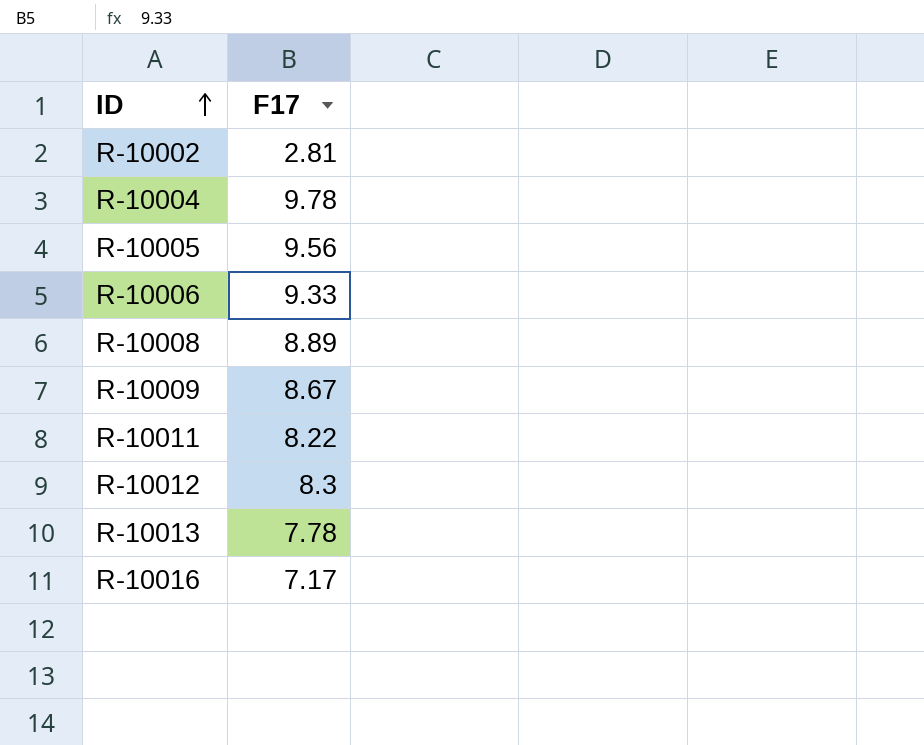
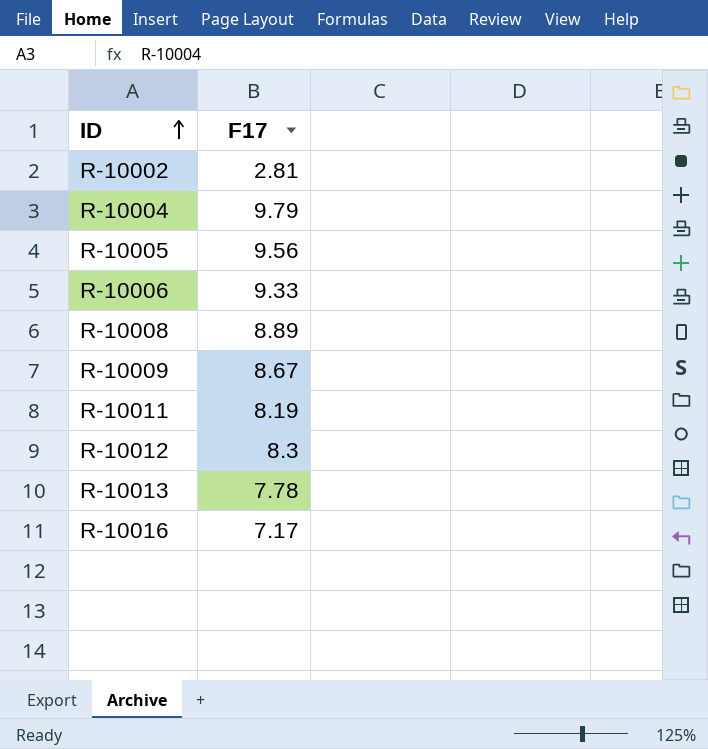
R-10004 | F17: 9.78 -> 9.79
R-10011 | F17: 8.22 -> 8.19

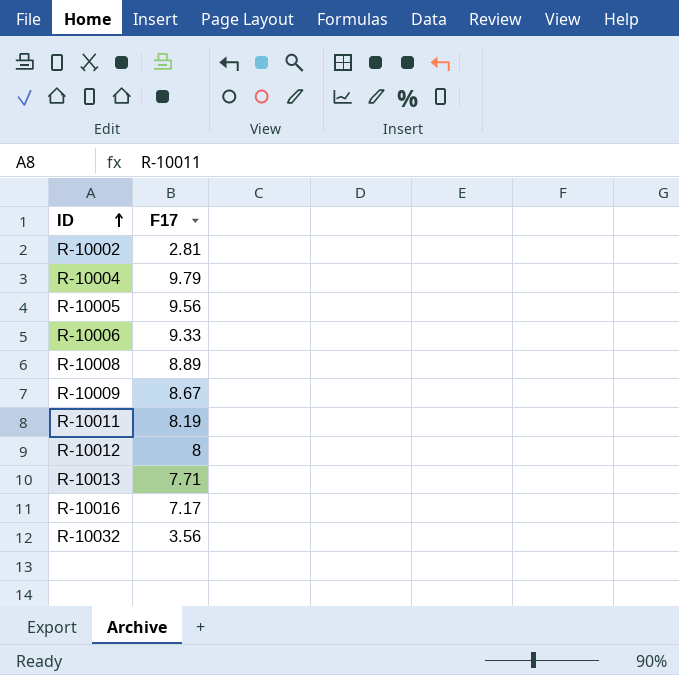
R-10012 | F17: 8.3 -> 8
R-10013 | F17: 7.78 -> 7.71
row R-10032: none -> 3.56

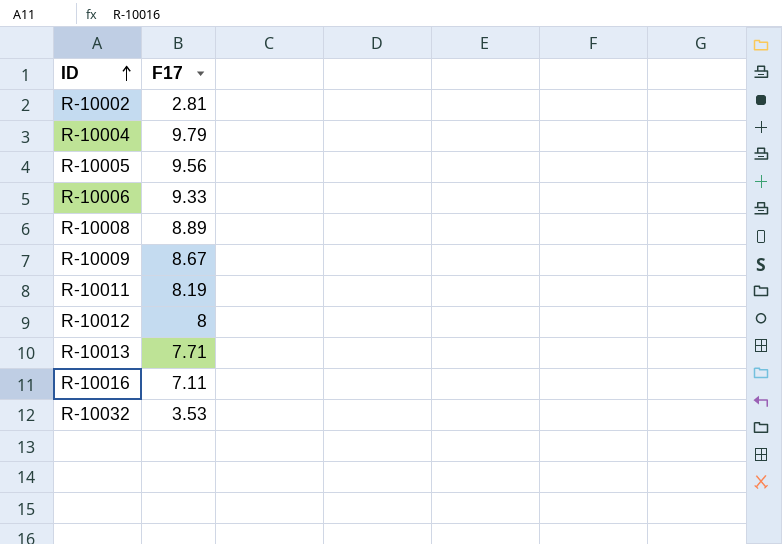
R-10016 | F17: 7.17 -> 7.11
R-10032 | F17: 3.56 -> 3.53

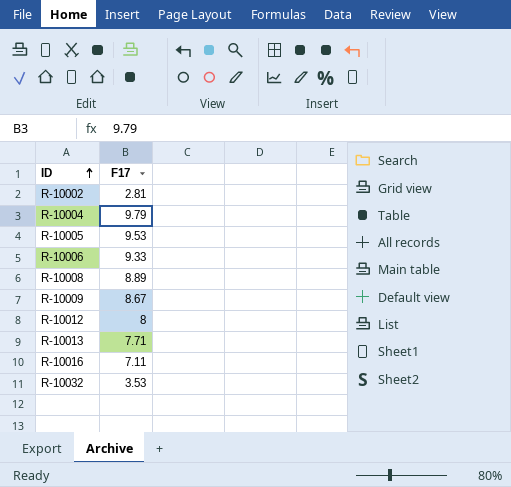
row R-10011: 8.19 -> none
R-10005 | F17: 9.56 -> 9.53

